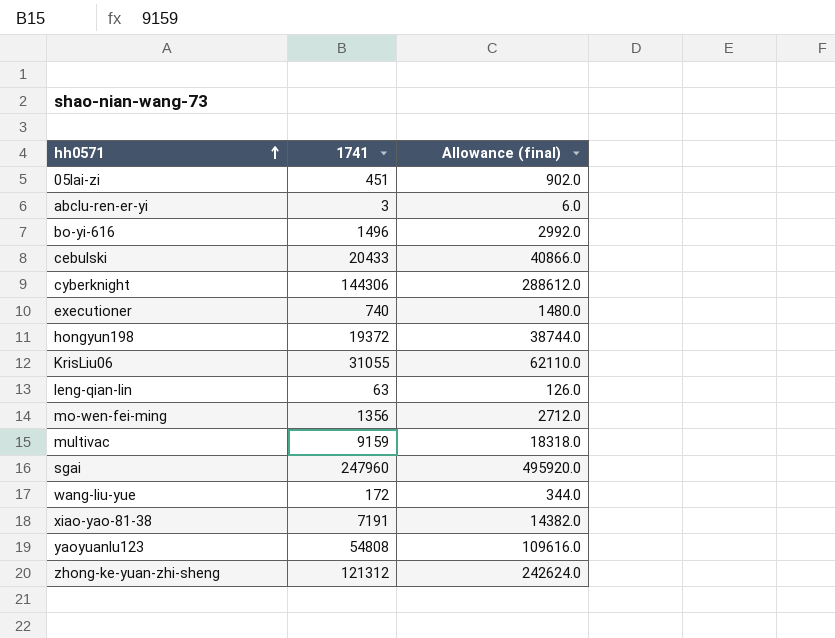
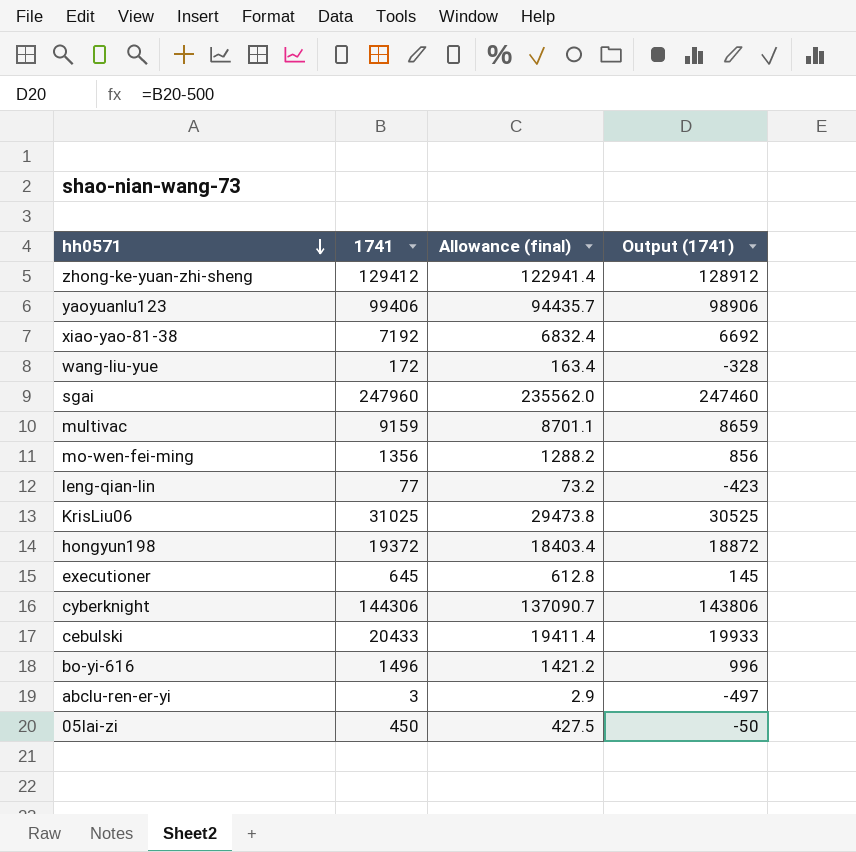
row order: hh0571 ascending -> hh0571 descending
column Allowance (final) | formula: [1741] * 2 -> [1741] * 0.95
column Output (1741) | formula: none -> [1741] - 500
zhong-ke-yuan-zhi-sheng | 1741: 121312 -> 129412
yaoyuanlu123 | 1741: 54808 -> 99406
xiao-yao-81-38 | 1741: 7191 -> 7192
leng-qian-lin | 1741: 63 -> 77
KrisLiu06 | 1741: 31055 -> 31025
executioner | 1741: 740 -> 645
05lai-zi | 1741: 451 -> 450

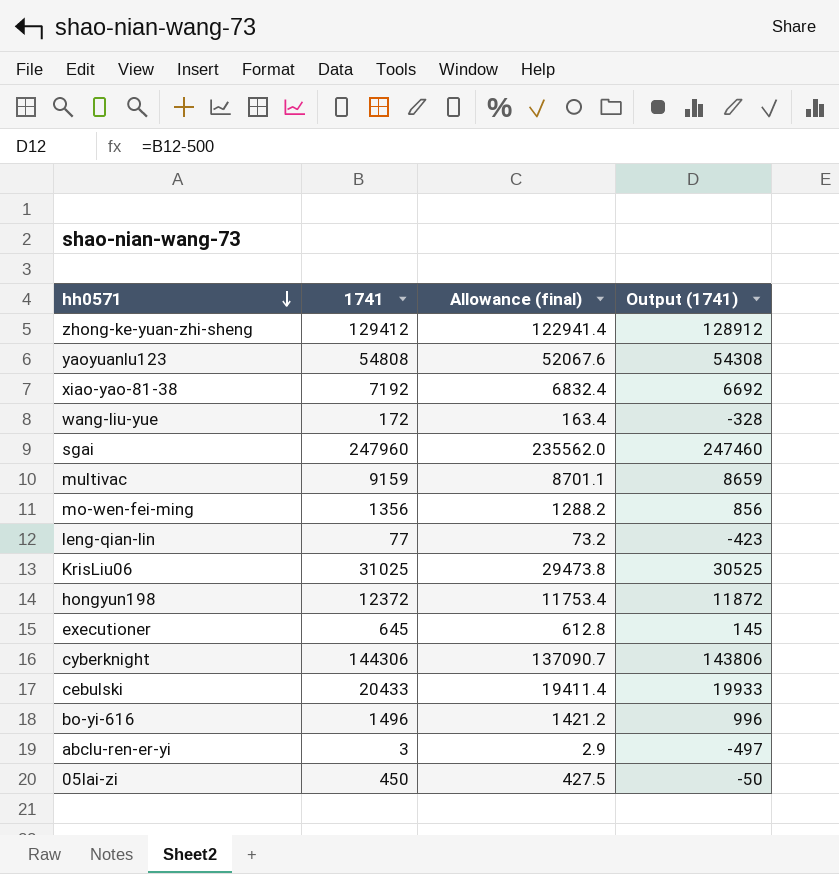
yaoyuanlu123 | 1741: 99406 -> 54808
yaoyuanlu123 | Allowance (final): 94435.7 -> 52067.6
yaoyuanlu123 | Output (1741): 98906 -> 54308
hongyun198 | 1741: 19372 -> 12372
hongyun198 | Allowance (final): 18403.4 -> 11753.4
hongyun198 | Output (1741): 18872 -> 11872

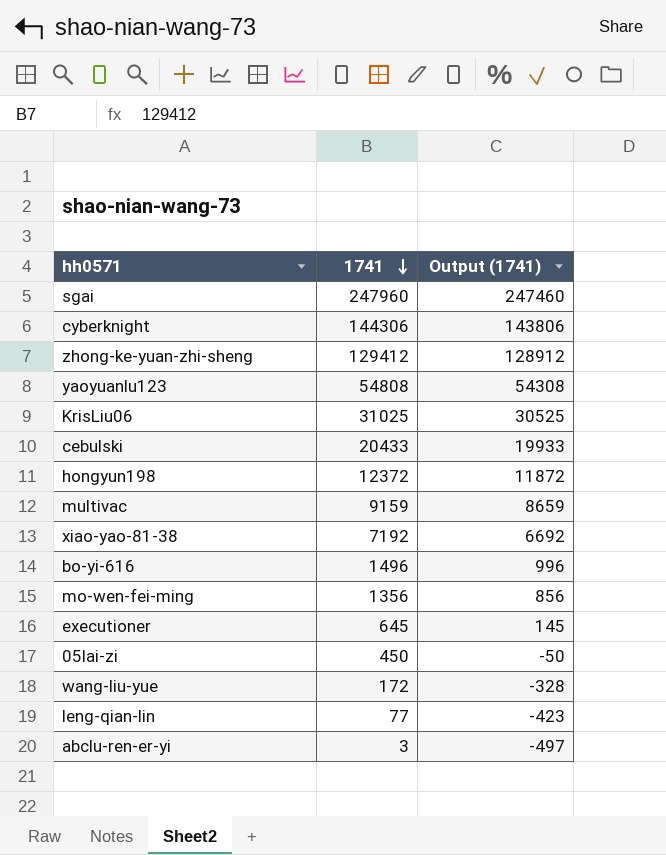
row order: hh0571 descending -> 1741 descending
column Allowance (final) | formula: [1741] * 0.95 -> none

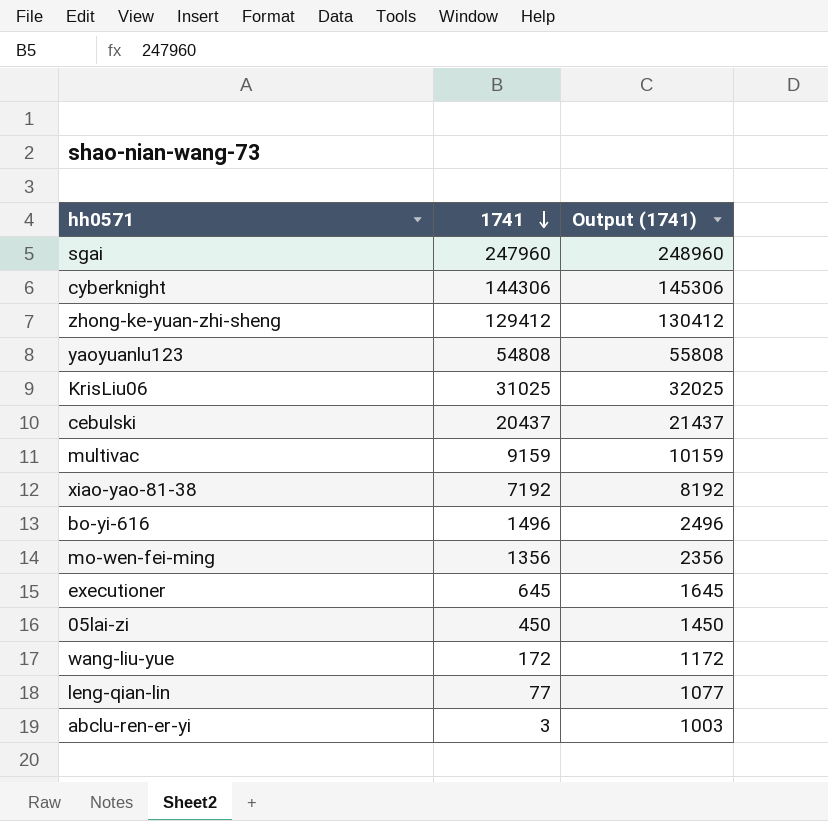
column Output (1741) | formula: [1741] - 500 -> [1741] + 1000
row hongyun198: 12372 | 11872 -> none
cebulski | 1741: 20433 -> 20437

